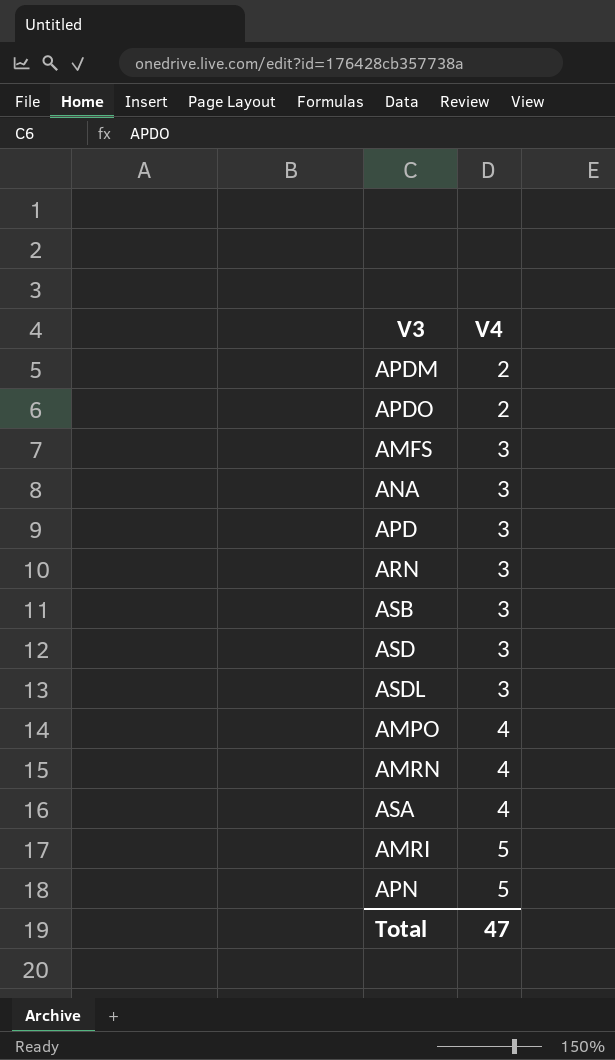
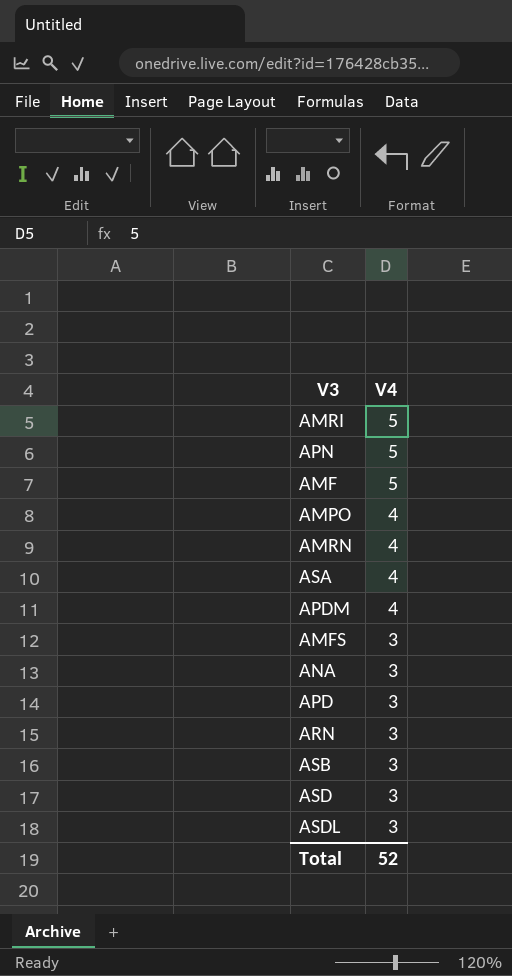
row order: V4 ascending -> V4 descending
row APDO: 2 -> none
row AMF: none -> 5
APDM | V4: 2 -> 4
Total | V4: 47 -> 52

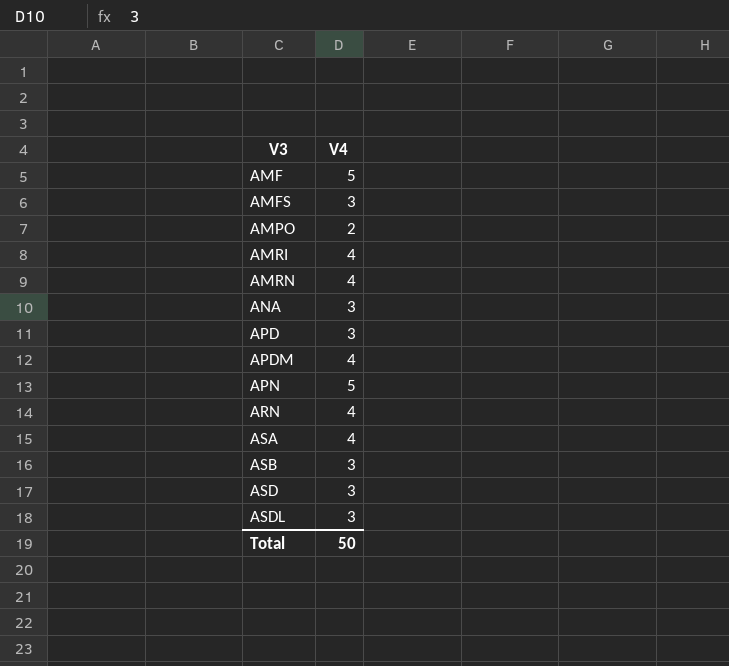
row order: V4 descending -> V3 ascending
AMPO | V4: 4 -> 2
AMRI | V4: 5 -> 4
ARN | V4: 3 -> 4
Total | V4: 52 -> 50

